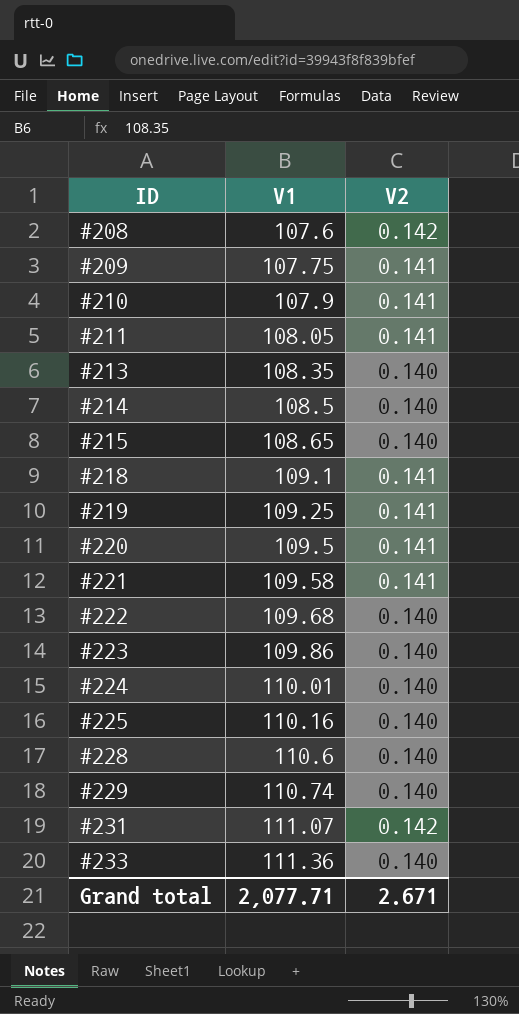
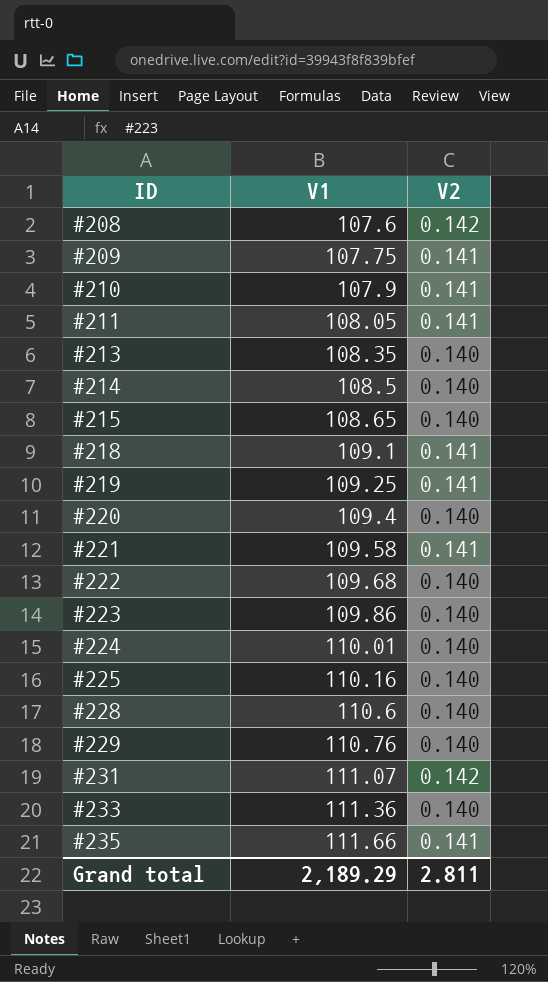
#220 | V1: 109.5 -> 109.4
#220 | V2: 0.141 -> 0.140
#229 | V1: 110.74 -> 110.76
row #235: none -> 111.66 | 0.141
Grand total | V1: 2,077.71 -> 2,189.29
Grand total | V2: 2.671 -> 2.811

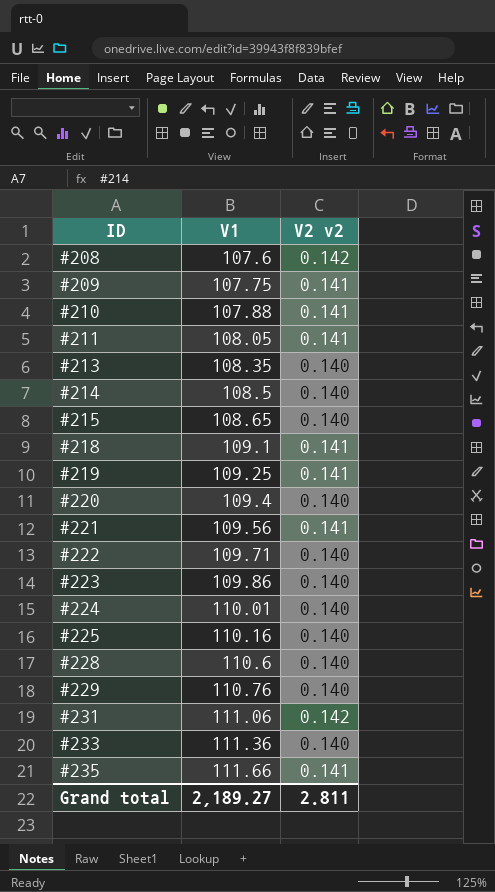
column name: V2 -> V2 v2
#210 | V1: 107.9 -> 107.88
#221 | V1: 109.58 -> 109.56
#222 | V1: 109.68 -> 109.71
#231 | V1: 111.07 -> 111.06
Grand total | V1: 2,189.29 -> 2,189.27

